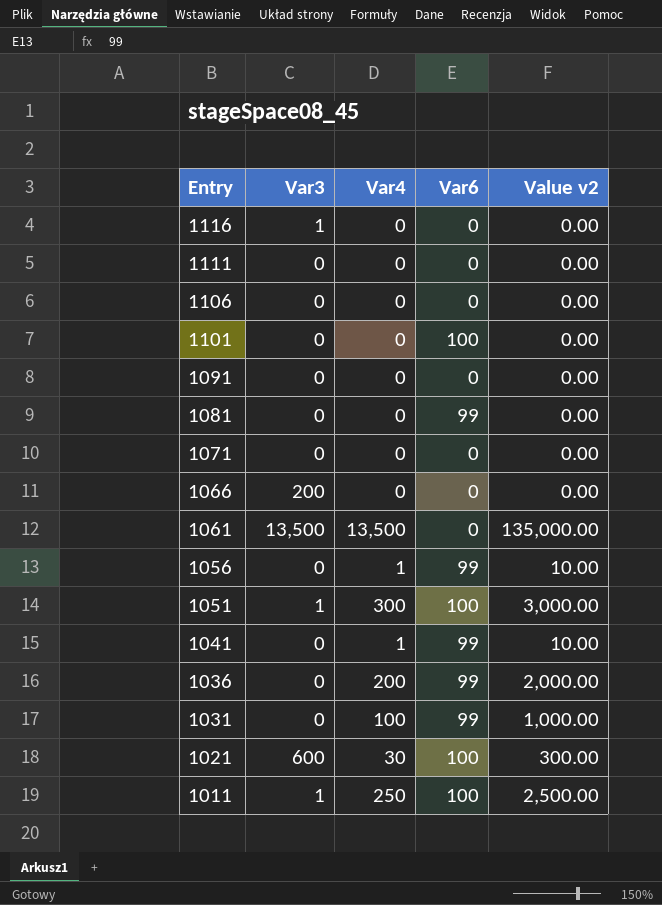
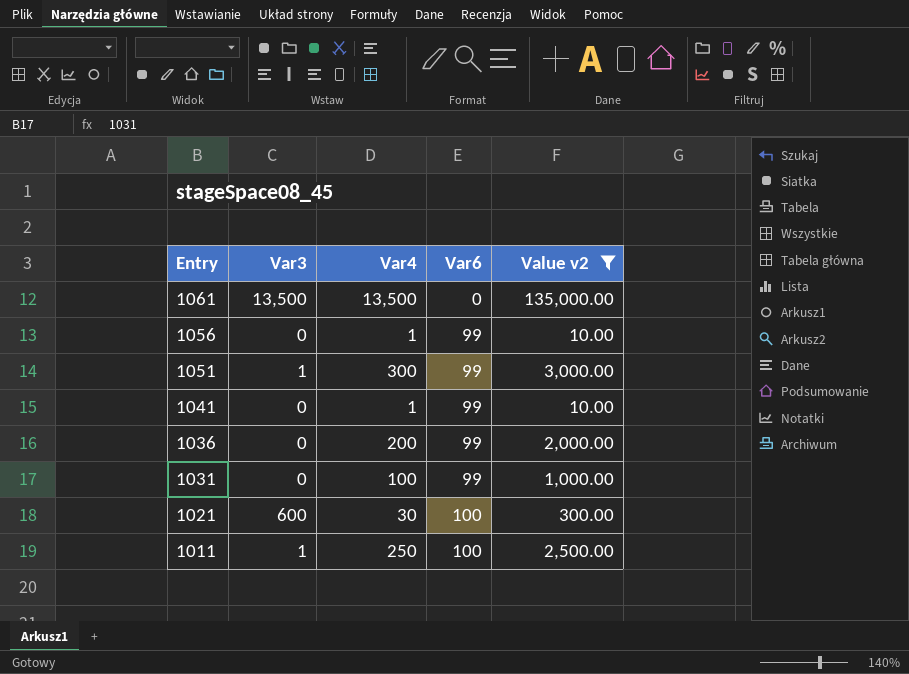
filter: none -> Value v2 != 0.00
1051 | Var6: 100 -> 99

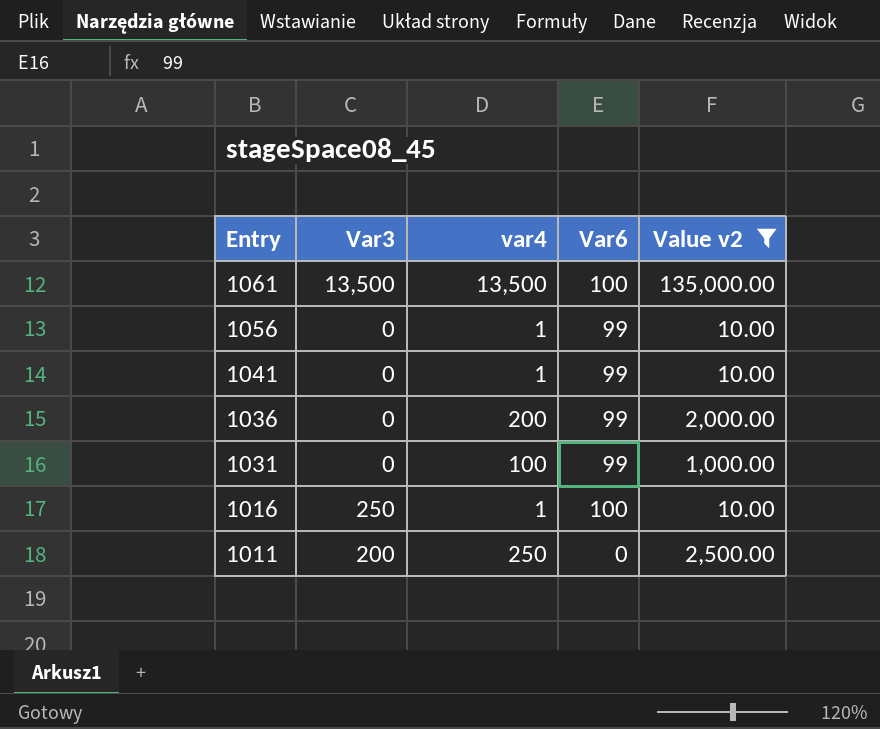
column name: Var4 -> var4
row 1051: 1 | 300 | 99 | 3,000.00 -> none
row 1021: 600 | 30 | 100 | 300.00 -> none
1061 | Var6: 0 -> 100
row 1016: none -> 250 | 1 | 100 | 10.00
1011 | Var3: 1 -> 200
1011 | Var6: 100 -> 0

